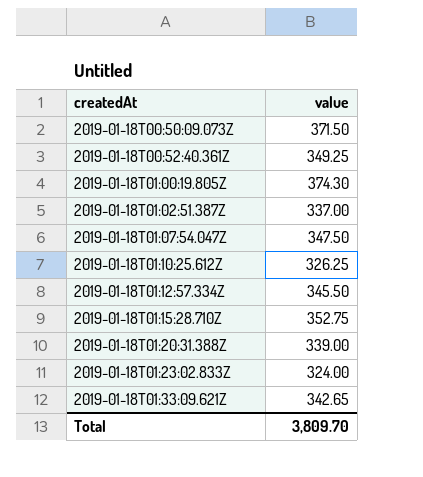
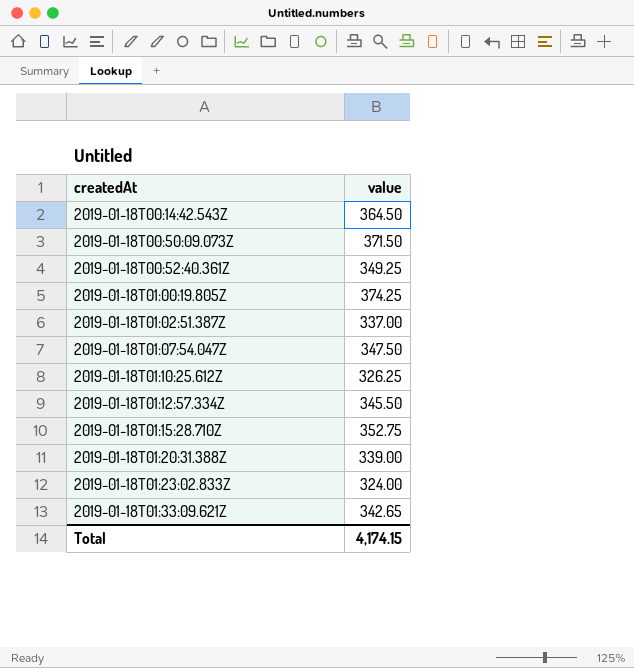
row 2019-01-18T00:14:42.543Z: none -> 364.50
2019-01-18T01:00:19.805Z | value: 374.30 -> 374.25
Total | value: 3,809.70 -> 4,174.15

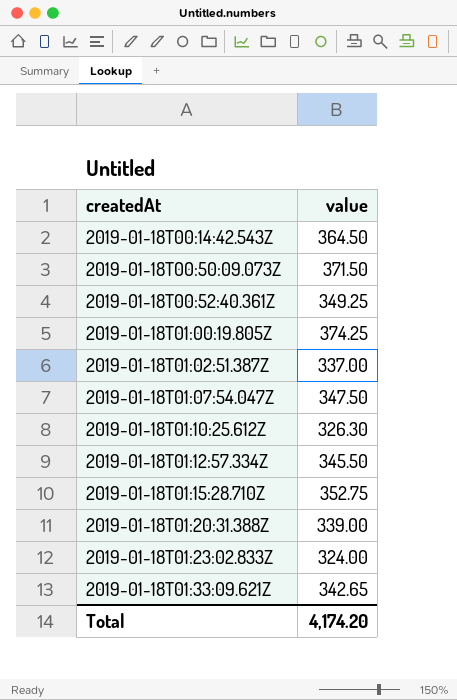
2019-01-18T01:10:25.612Z | value: 326.25 -> 326.30
Total | value: 4,174.15 -> 4,174.20

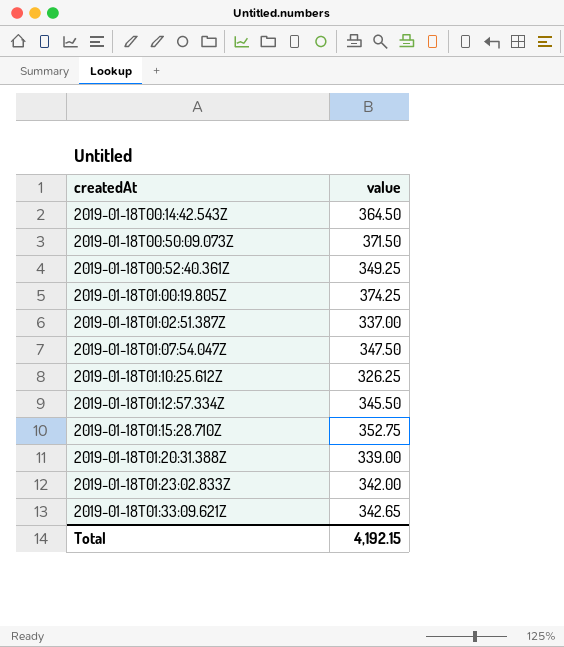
2019-01-18T01:10:25.612Z | value: 326.30 -> 326.25
2019-01-18T01:23:02.833Z | value: 324.00 -> 342.00
Total | value: 4,174.20 -> 4,192.15

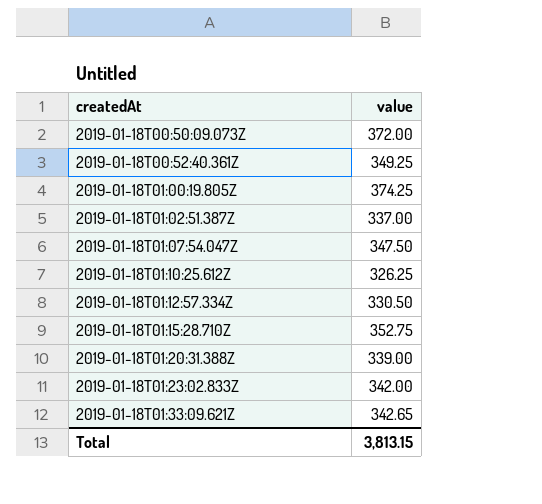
row 2019-01-18T00:14:42.543Z: 364.50 -> none
2019-01-18T00:50:09.073Z | value: 371.50 -> 372.00
2019-01-18T01:12:57.334Z | value: 345.50 -> 330.50
Total | value: 4,192.15 -> 3,813.15

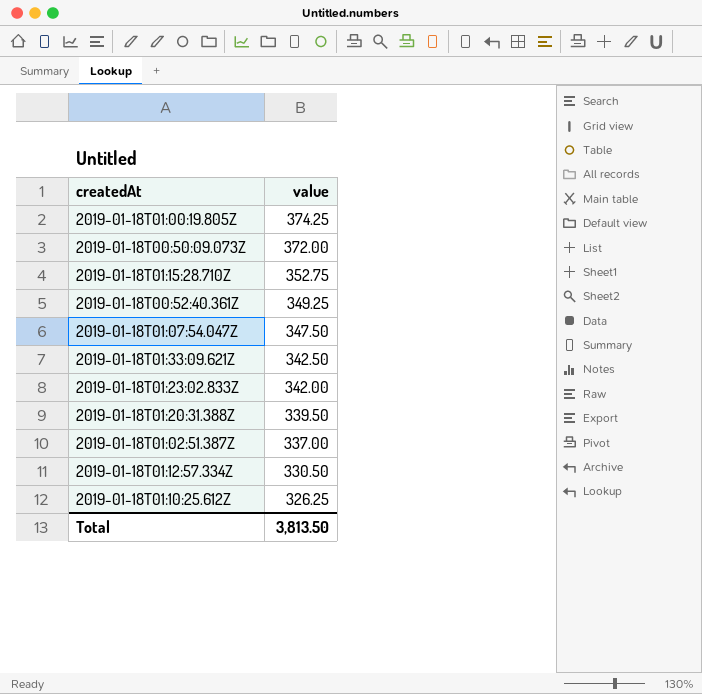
row order: createdAt ascending -> value descending
2019-01-18T01:33:09.621Z | value: 342.65 -> 342.50
2019-01-18T01:20:31.388Z | value: 339.00 -> 339.50
Total | value: 3,813.15 -> 3,813.50

